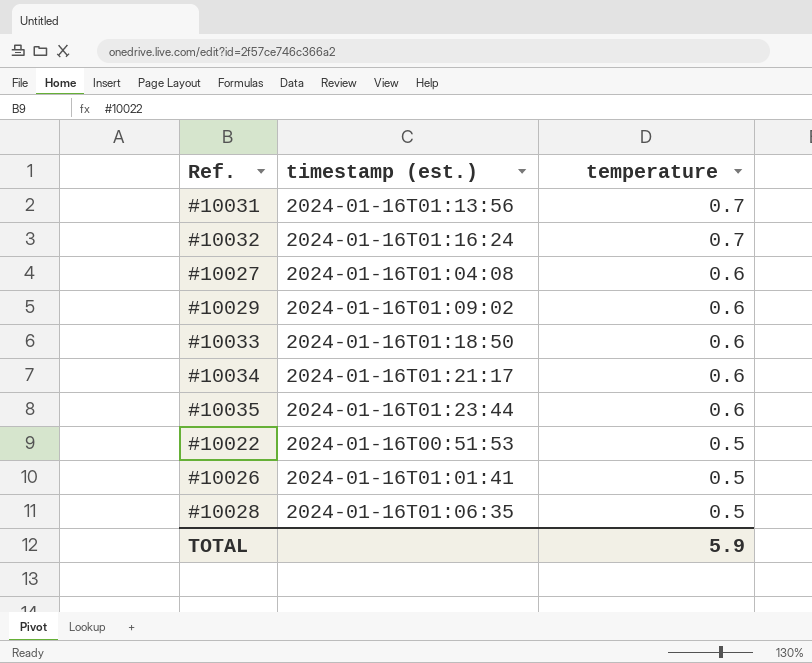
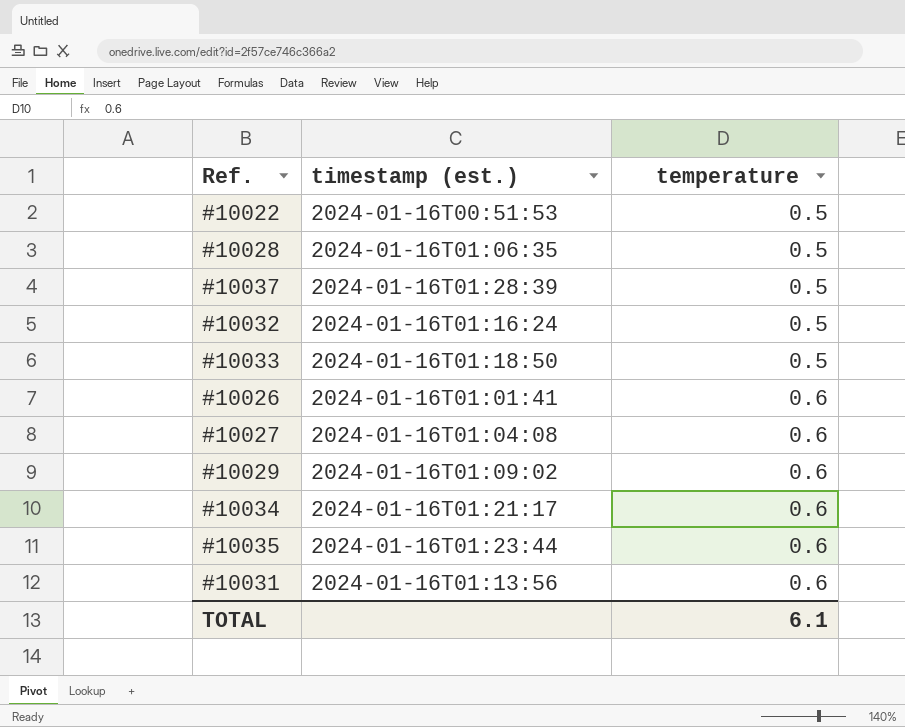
row order: temperature descending -> temperature ascending
row #10037: none -> 2024-01-16T01:28:39 | 0.5
#10032 | temperature: 0.7 -> 0.5
#10033 | temperature: 0.6 -> 0.5
#10026 | temperature: 0.5 -> 0.6
#10031 | temperature: 0.7 -> 0.6
TOTAL | temperature: 5.9 -> 6.1

